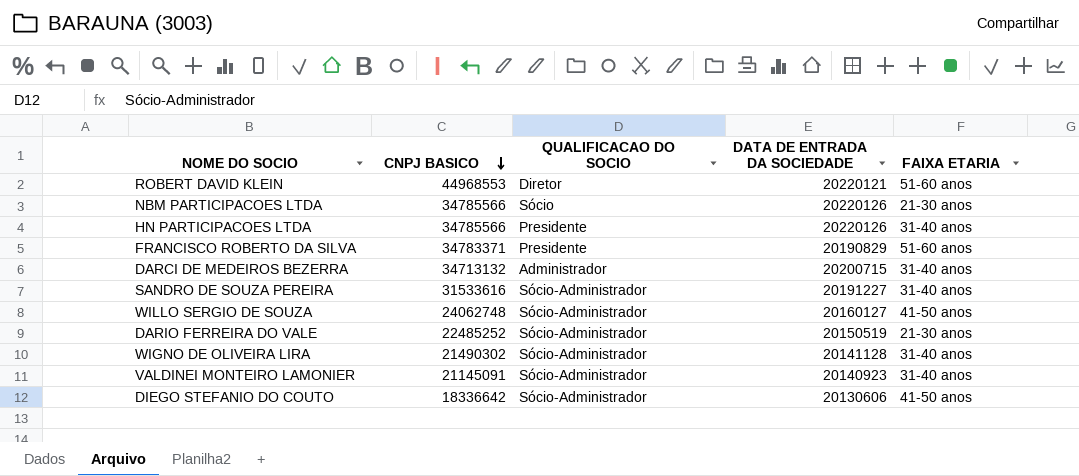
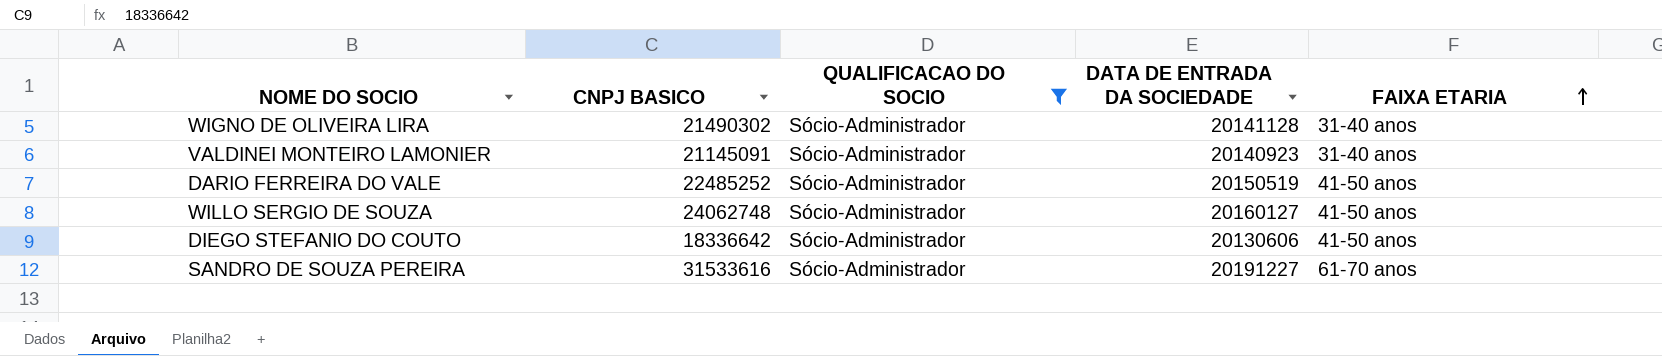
filter: none -> QUALIFICACAO DO SOCIO = Sócio-Administrador
row order: CNPJ BASICO descending -> FAIXA ETARIA ascending
DARIO FERREIRA DO VALE | FAIXA ETARIA: 21-30 anos -> 41-50 anos
SANDRO DE SOUZA PEREIRA | FAIXA ETARIA: 31-40 anos -> 61-70 anos

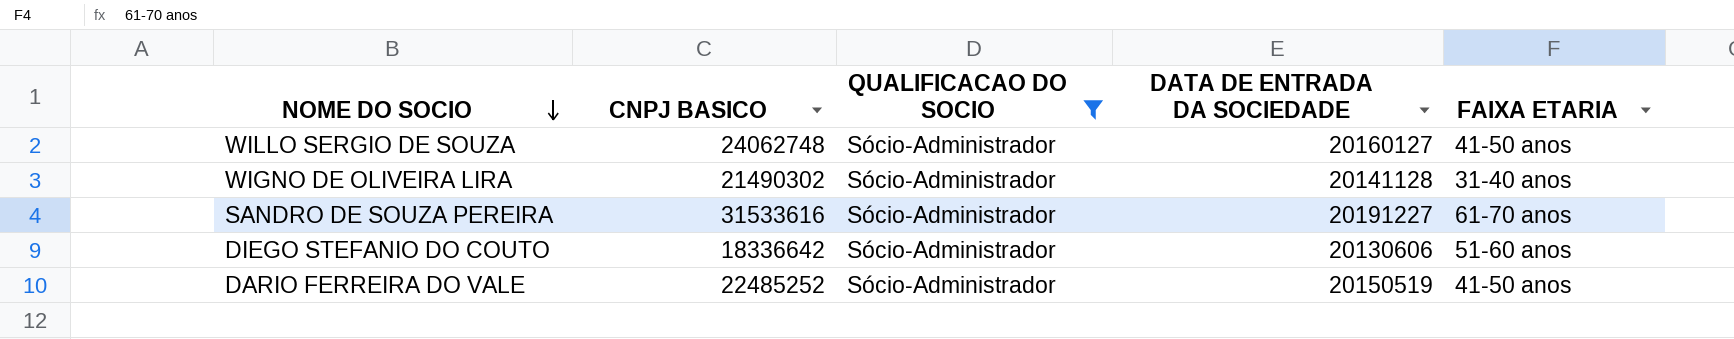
row order: FAIXA ETARIA ascending -> NOME DO SOCIO descending
row VALDINEI MONTEIRO LAMONIER: 21145091 | Sócio-Administrador | 20140923 | 31-40 anos -> none
DIEGO STEFANIO DO COUTO | FAIXA ETARIA: 41-50 anos -> 51-60 anos

